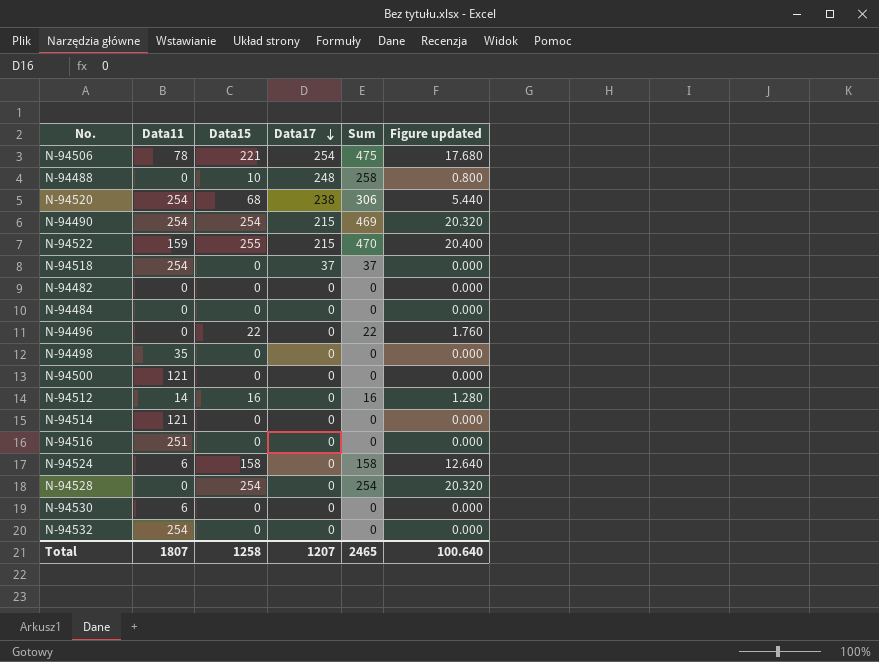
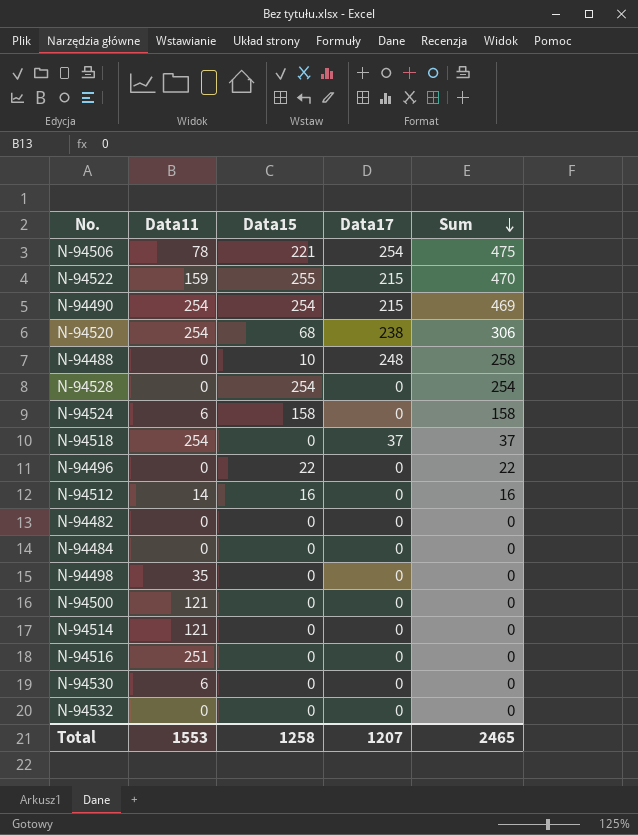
row order: Data17 descending -> Sum descending
column Figure updated | formula: [Data15] * 0.08 -> none
N-94532 | Data11: 254 -> 0
Total | Data11: 1807 -> 1553

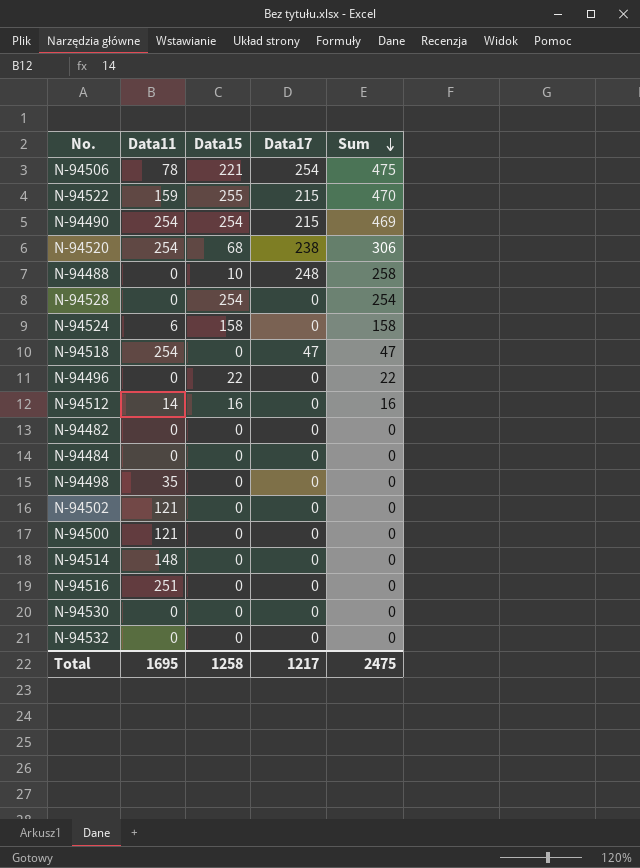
N-94518 | Data17: 37 -> 47
N-94518 | Sum: 37 -> 47
row N-94502: none -> 121 | 0 | 0 | 0
N-94514 | Data11: 121 -> 148
N-94530 | Data11: 6 -> 0
Total | Data11: 1553 -> 1695
Total | Data17: 1207 -> 1217
Total | Sum: 2465 -> 2475

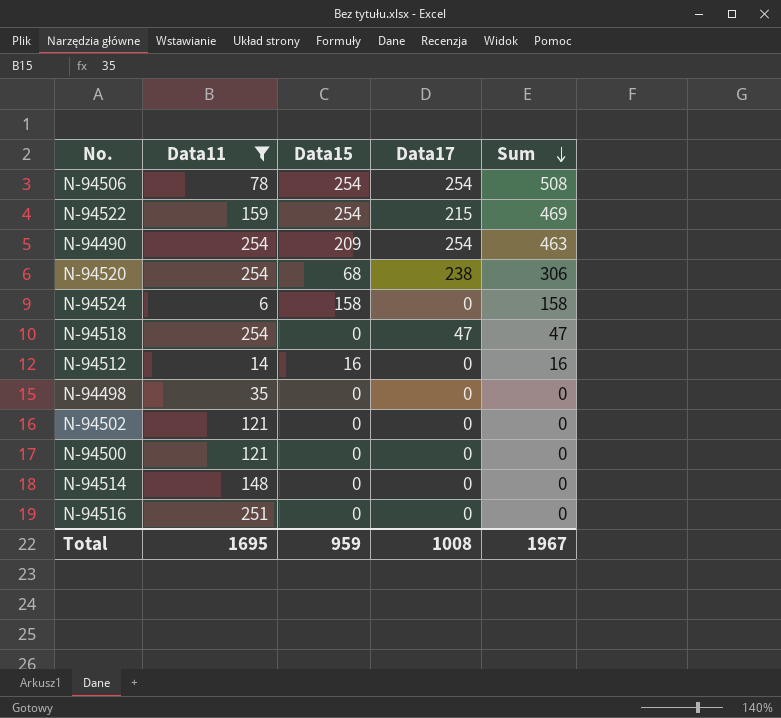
filter: none -> Data11 != 0
N-94506 | Data15: 221 -> 254
N-94506 | Sum: 475 -> 508
N-94522 | Data15: 255 -> 254
N-94522 | Sum: 470 -> 469
N-94490 | Data15: 254 -> 209
N-94490 | Data17: 215 -> 254
N-94490 | Sum: 469 -> 463
Total | Data15: 1258 -> 959
Total | Data17: 1217 -> 1008
Total | Sum: 2475 -> 1967

